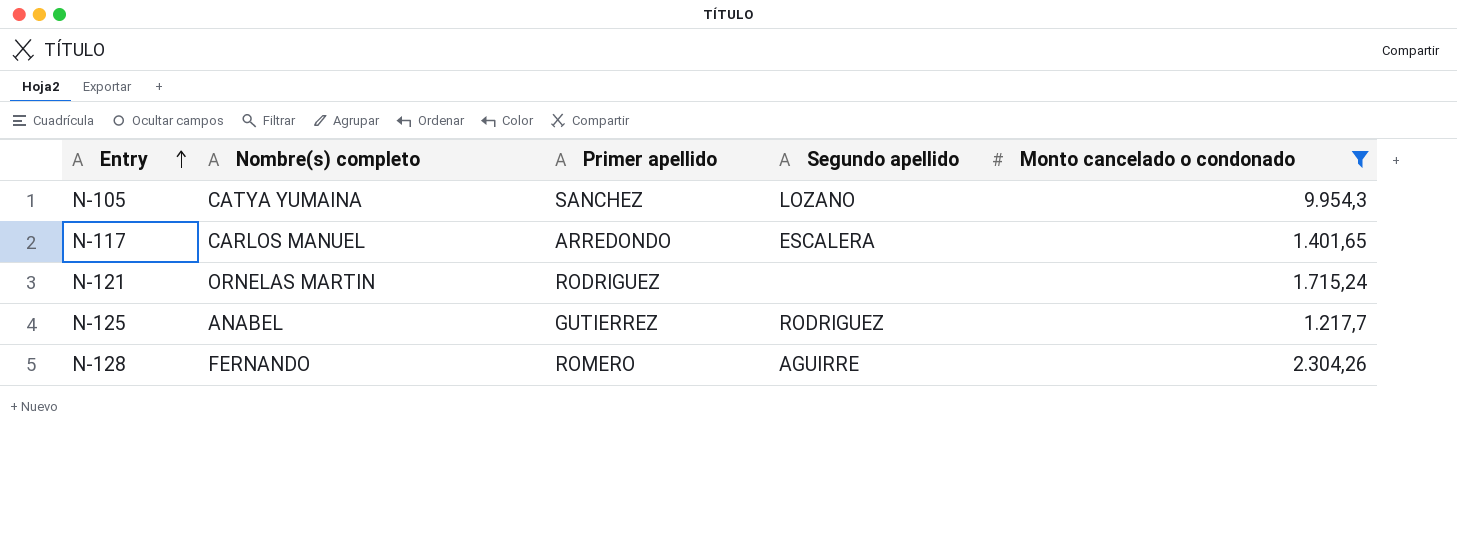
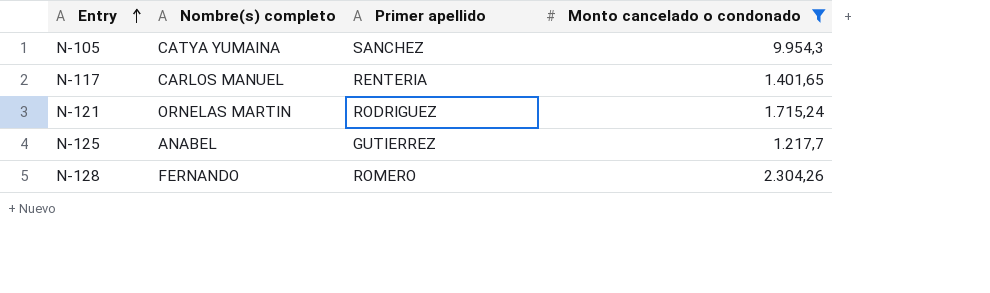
column Segundo apellido | position: 4 -> none
N-117 | Primer apellido: ARREDONDO -> RENTERIA

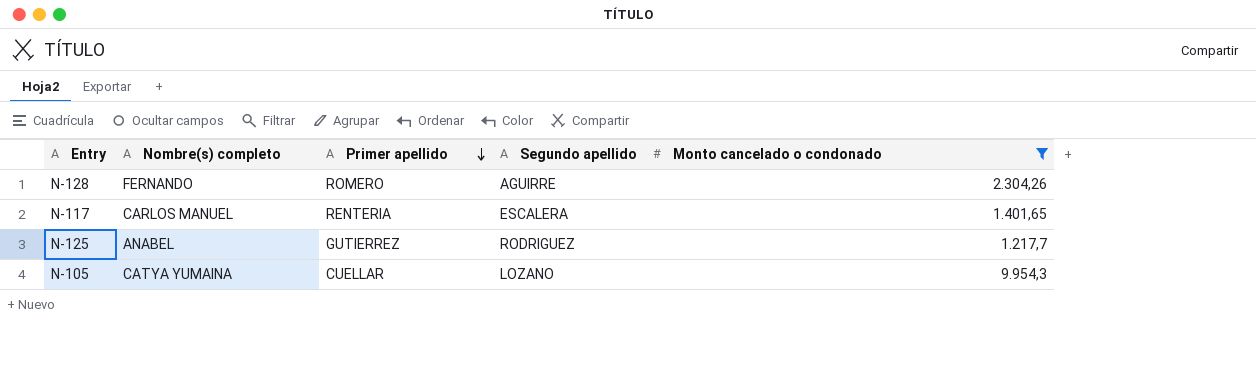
row order: Entry ascending -> Primer apellido descending
column Segundo apellido | position: none -> 4
row N-121: ORNELAS MARTIN | RODRIGUEZ | 1.715,24 -> none
N-105 | Primer apellido: SANCHEZ -> CUELLAR

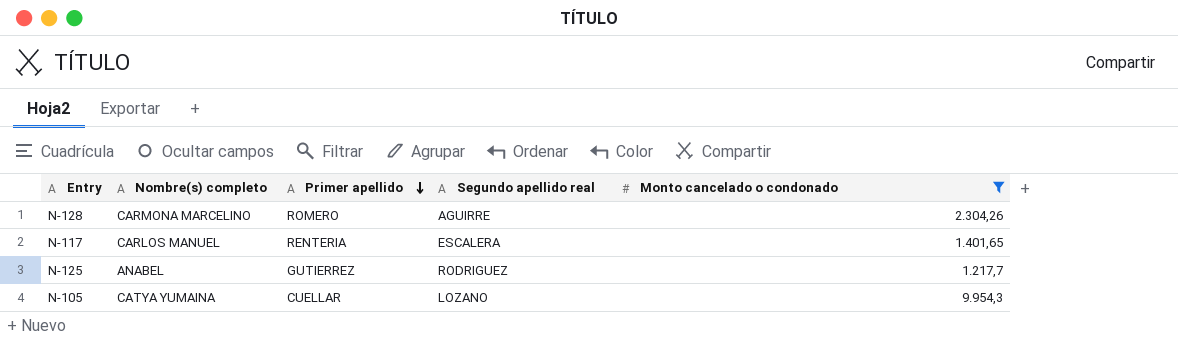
column name: Segundo apellido -> Segundo apellido real
N-128 | Nombre(s) completo: FERNANDO -> CARMONA MARCELINO

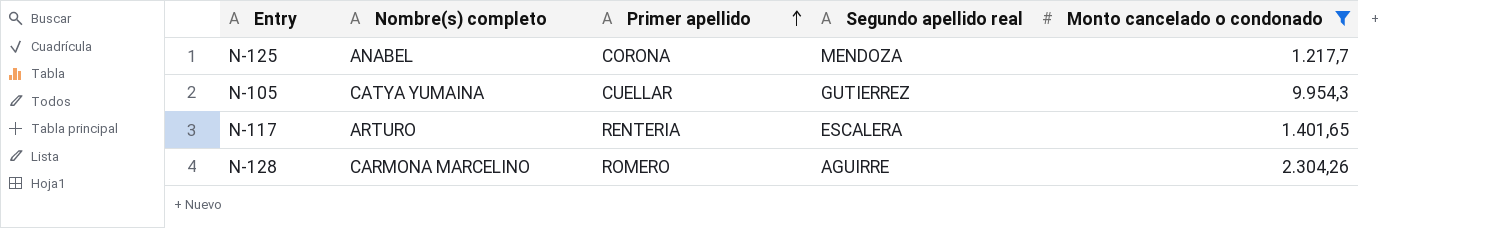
row order: Primer apellido descending -> Primer apellido ascending
N-125 | Primer apellido: GUTIERREZ -> CORONA
N-125 | Segundo apellido real: RODRIGUEZ -> MENDOZA
N-105 | Segundo apellido real: LOZANO -> GUTIERREZ
N-117 | Nombre(s) completo: CARLOS MANUEL -> ARTURO

